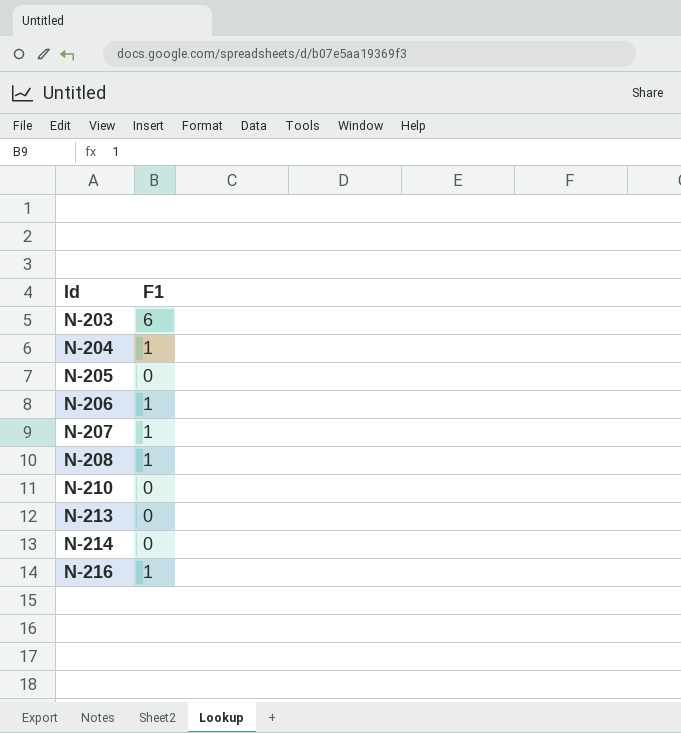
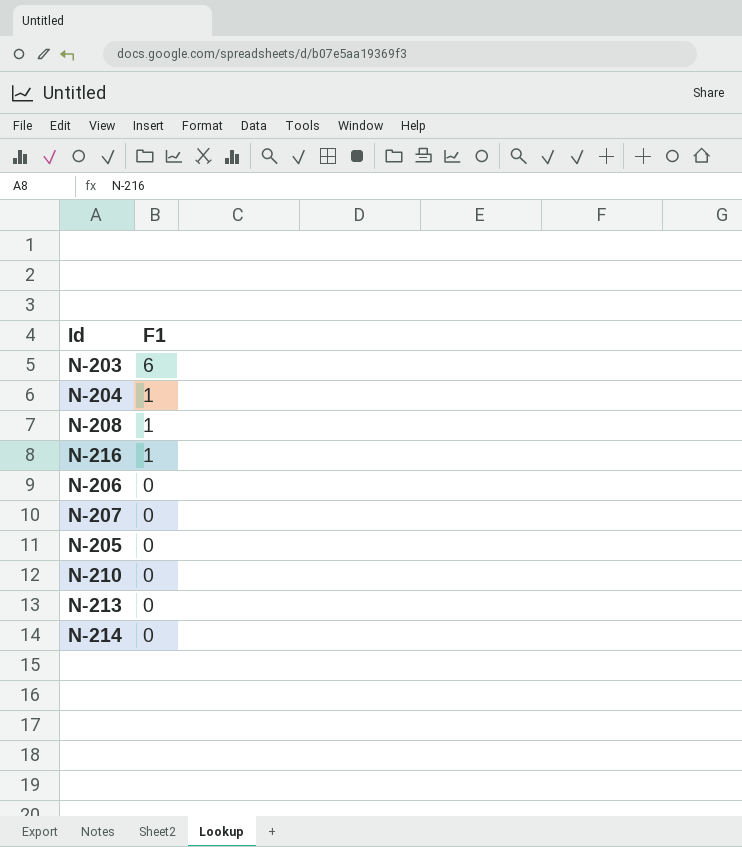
row order: Id ascending -> F1 descending
N-206 | F1: 1 -> 0
N-207 | F1: 1 -> 0

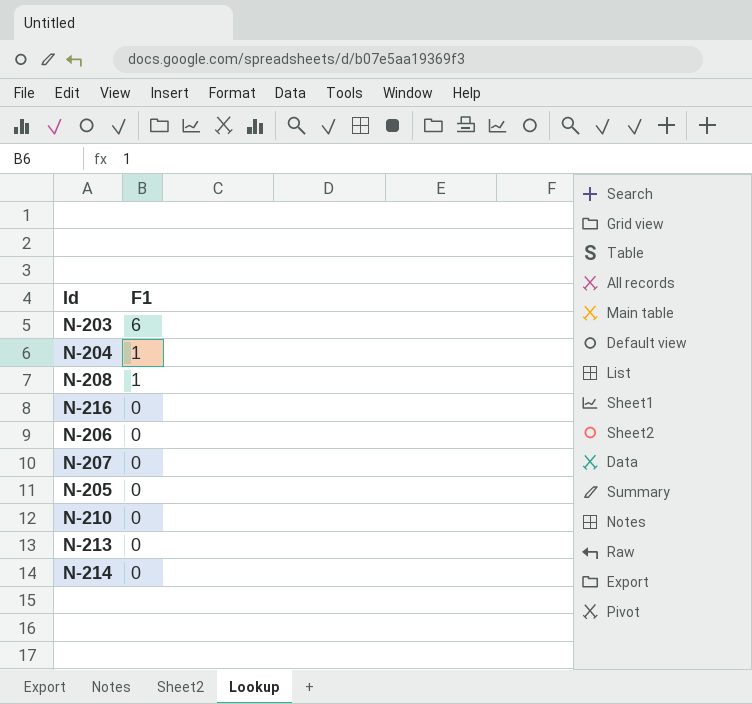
N-216 | F1: 1 -> 0

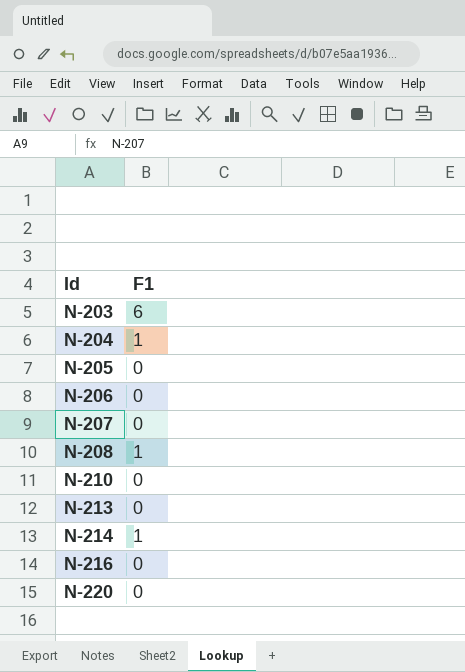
row order: F1 descending -> Id ascending
N-214 | F1: 0 -> 1
row N-220: none -> 0

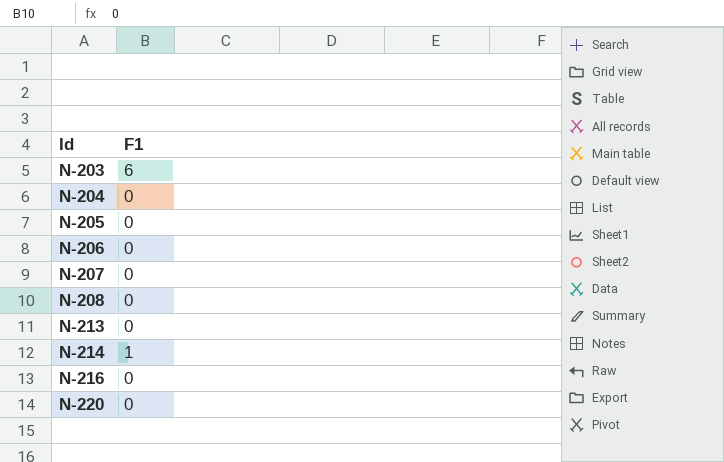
row N-210: 0 -> none
N-204 | F1: 1 -> 0
N-208 | F1: 1 -> 0

